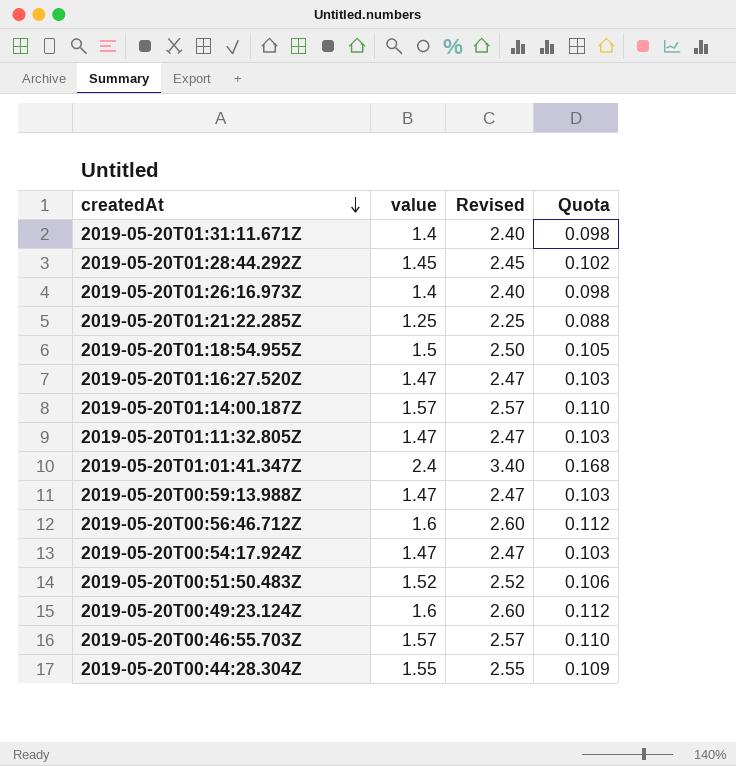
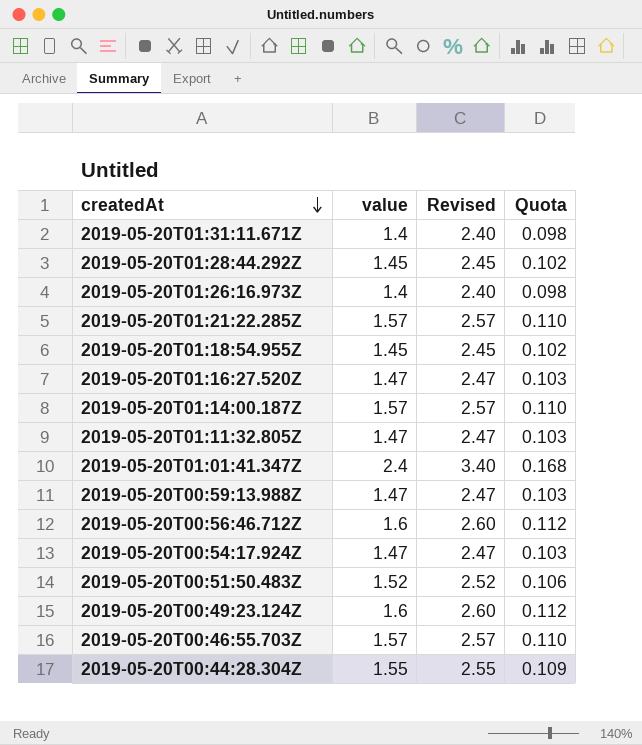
2019-05-20T01:21:22.285Z | value: 1.25 -> 1.57
2019-05-20T01:21:22.285Z | Revised: 2.25 -> 2.57
2019-05-20T01:21:22.285Z | Quota: 0.088 -> 0.110
2019-05-20T01:18:54.955Z | value: 1.5 -> 1.45
2019-05-20T01:18:54.955Z | Revised: 2.50 -> 2.45
2019-05-20T01:18:54.955Z | Quota: 0.105 -> 0.102

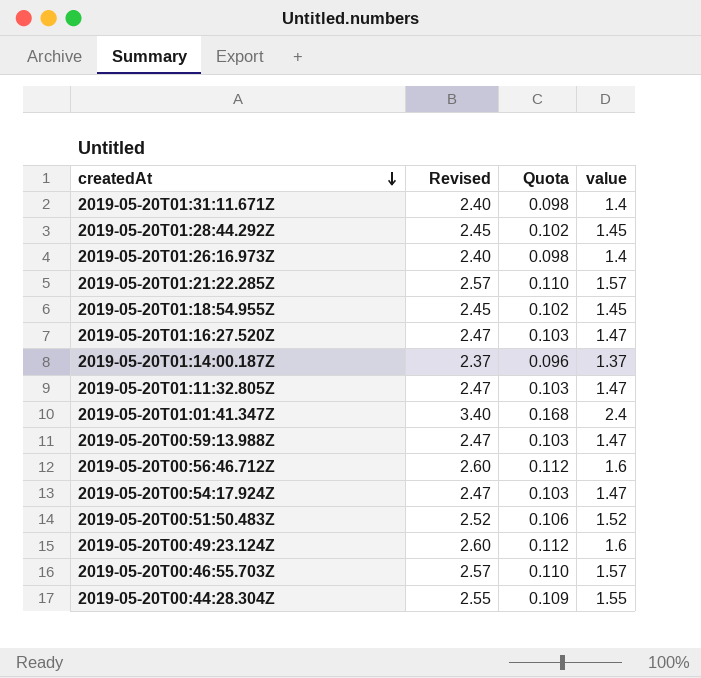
column value | position: 2 -> 4
2019-05-20T01:14:00.187Z | Revised: 2.57 -> 2.37
2019-05-20T01:14:00.187Z | Quota: 0.110 -> 0.096
2019-05-20T01:14:00.187Z | value: 1.57 -> 1.37

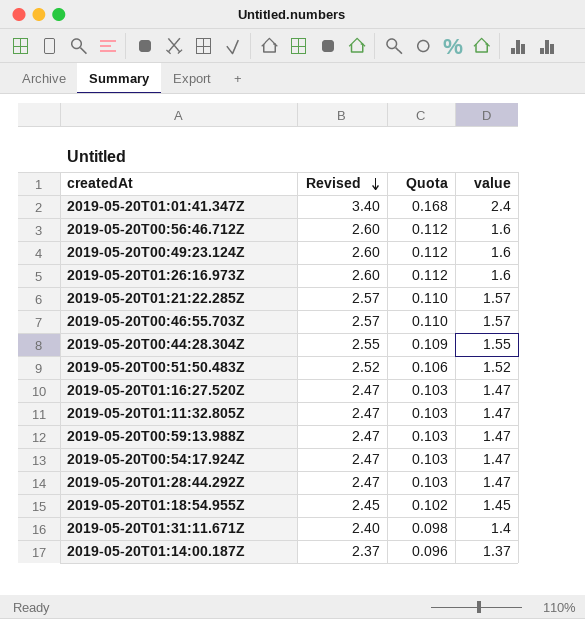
row order: createdAt descending -> Revised descending
2019-05-20T01:26:16.973Z | Revised: 2.40 -> 2.60
2019-05-20T01:26:16.973Z | Quota: 0.098 -> 0.112
2019-05-20T01:26:16.973Z | value: 1.4 -> 1.6
2019-05-20T01:28:44.292Z | Revised: 2.45 -> 2.47
2019-05-20T01:28:44.292Z | Quota: 0.102 -> 0.103
2019-05-20T01:28:44.292Z | value: 1.45 -> 1.47

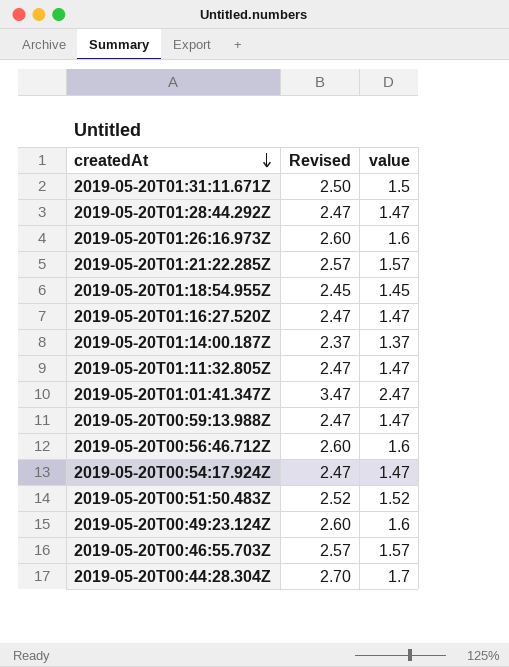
row order: Revised descending -> createdAt descending
column Quota | formula: [value] * 0.07 -> none
2019-05-20T01:31:11.671Z | Revised: 2.40 -> 2.50
2019-05-20T01:31:11.671Z | value: 1.4 -> 1.5
2019-05-20T01:01:41.347Z | Revised: 3.40 -> 3.47
2019-05-20T01:01:41.347Z | value: 2.4 -> 2.47
2019-05-20T00:44:28.304Z | Revised: 2.55 -> 2.70
2019-05-20T00:44:28.304Z | value: 1.55 -> 1.7

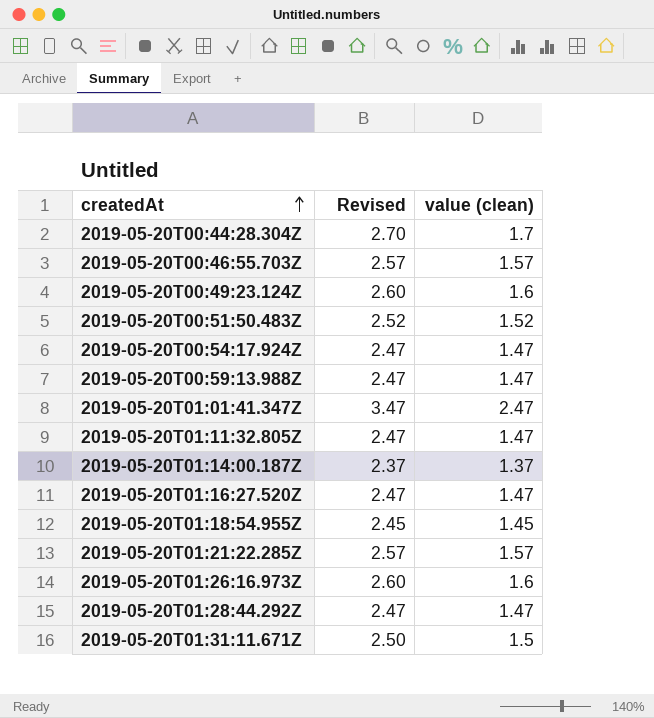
row order: createdAt descending -> createdAt ascending
column name: value -> value (clean)
row 2019-05-20T00:56:46.712Z: 2.60 | 1.6 -> none

